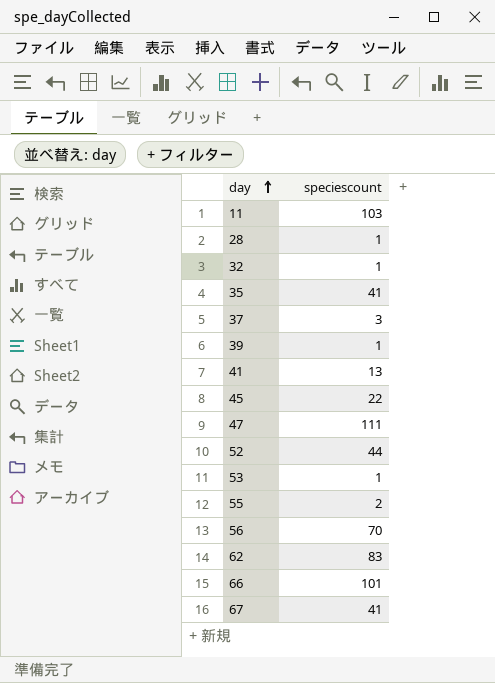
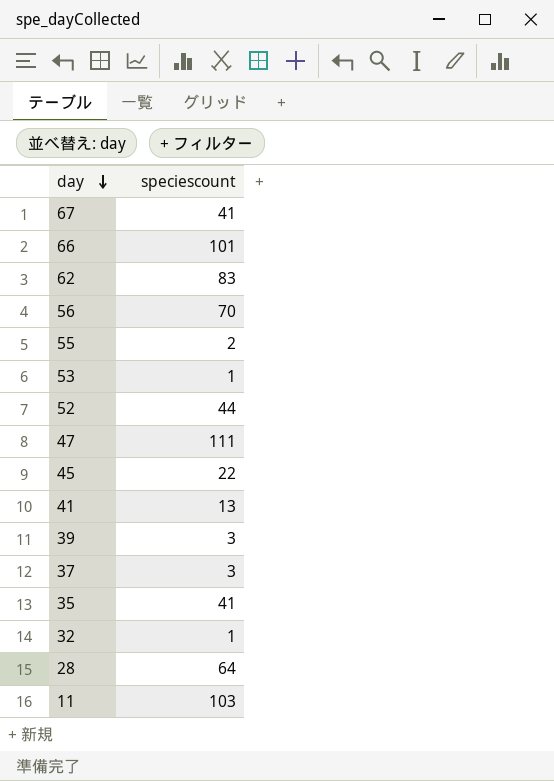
row order: day ascending -> day descending
39 | speciescount: 1 -> 3
28 | speciescount: 1 -> 64

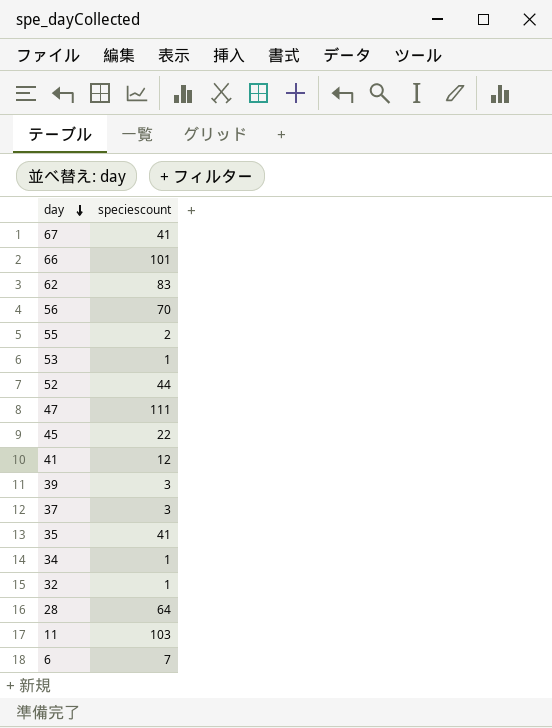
41 | speciescount: 13 -> 12
row 34: none -> 1
row 6: none -> 7

